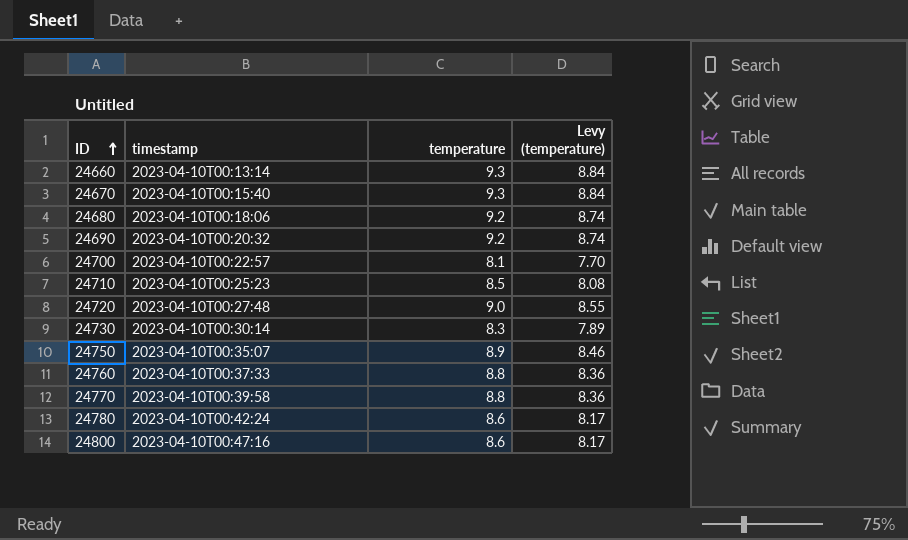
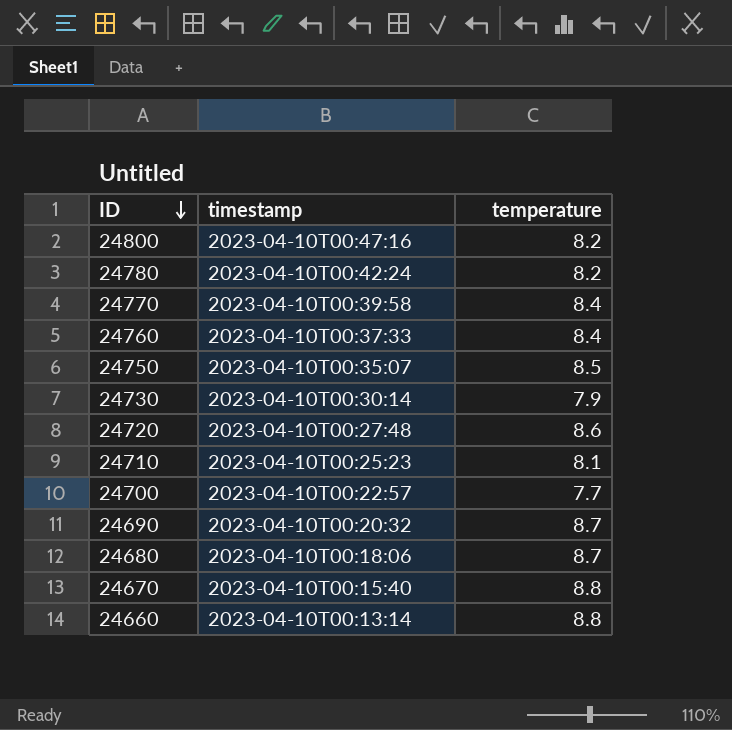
row order: ID ascending -> ID descending
column Levy (temperature) | formula: [temperature] * 0.95 -> none
24800 | temperature: 8.6 -> 8.2
24780 | temperature: 8.6 -> 8.2
24770 | temperature: 8.8 -> 8.4
24760 | temperature: 8.8 -> 8.4
24750 | temperature: 8.9 -> 8.5
24730 | temperature: 8.3 -> 7.9
24720 | temperature: 9.0 -> 8.6
24710 | temperature: 8.5 -> 8.1
24700 | temperature: 8.1 -> 7.7
24690 | temperature: 9.2 -> 8.7
24680 | temperature: 9.2 -> 8.7
24670 | temperature: 9.3 -> 8.8
24660 | temperature: 9.3 -> 8.8

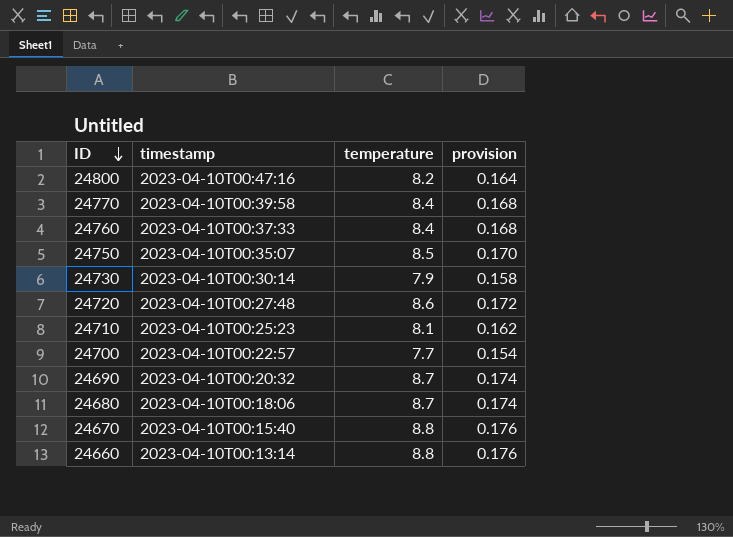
column provision | formula: none -> [temperature] * 0.02
row 24780: 2023-04-10T00:42:24 | 8.2 -> none

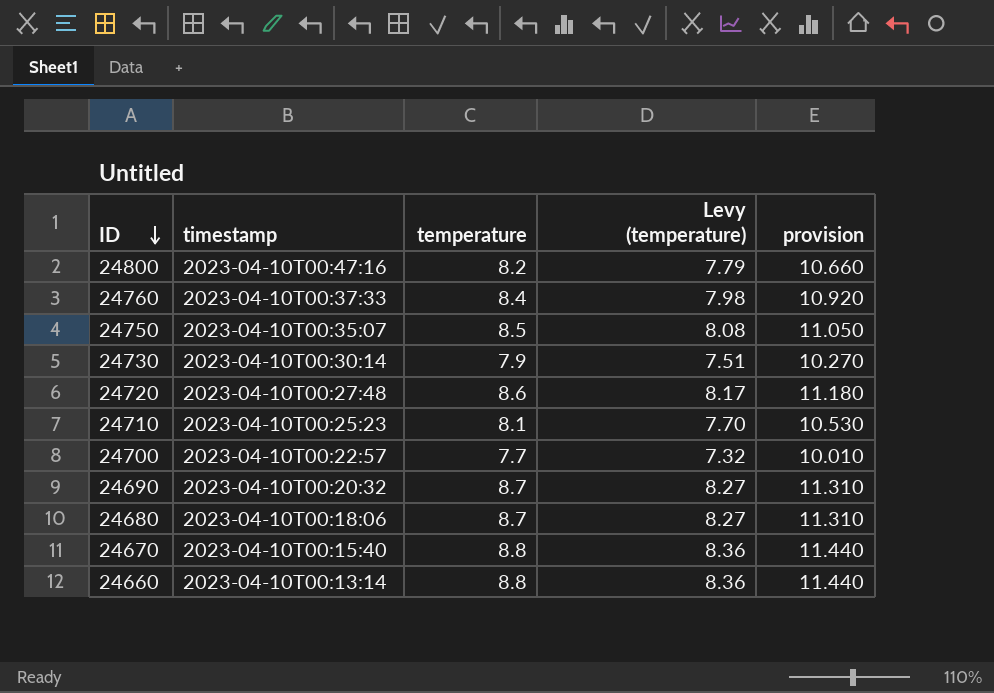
column Levy (temperature) | formula: none -> [temperature] * 0.95
column provision | formula: [temperature] * 0.02 -> [temperature] * 1.3
row 24770: 2023-04-10T00:39:58 | 8.4 | 0.168 -> none

